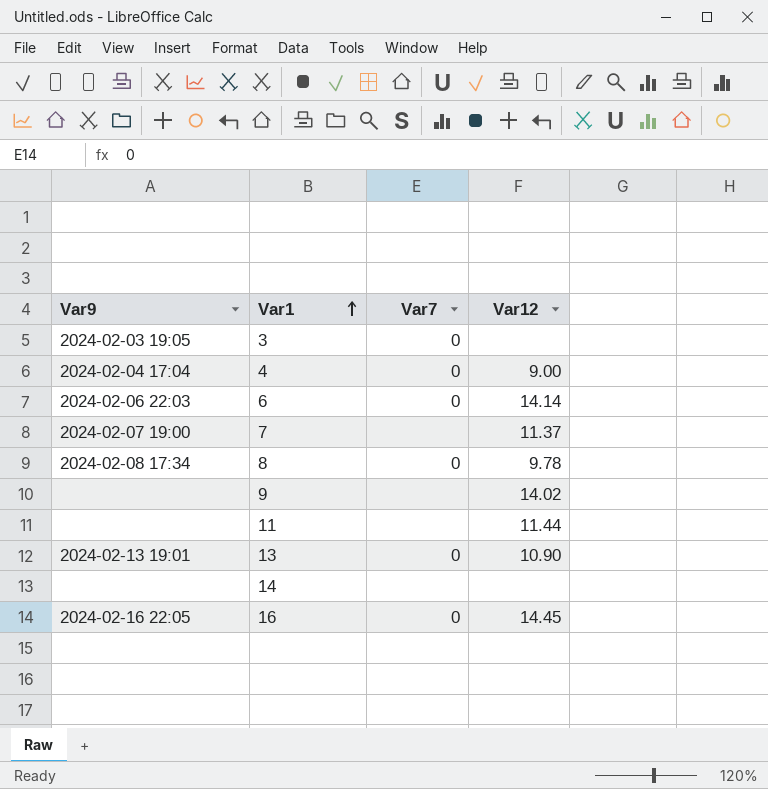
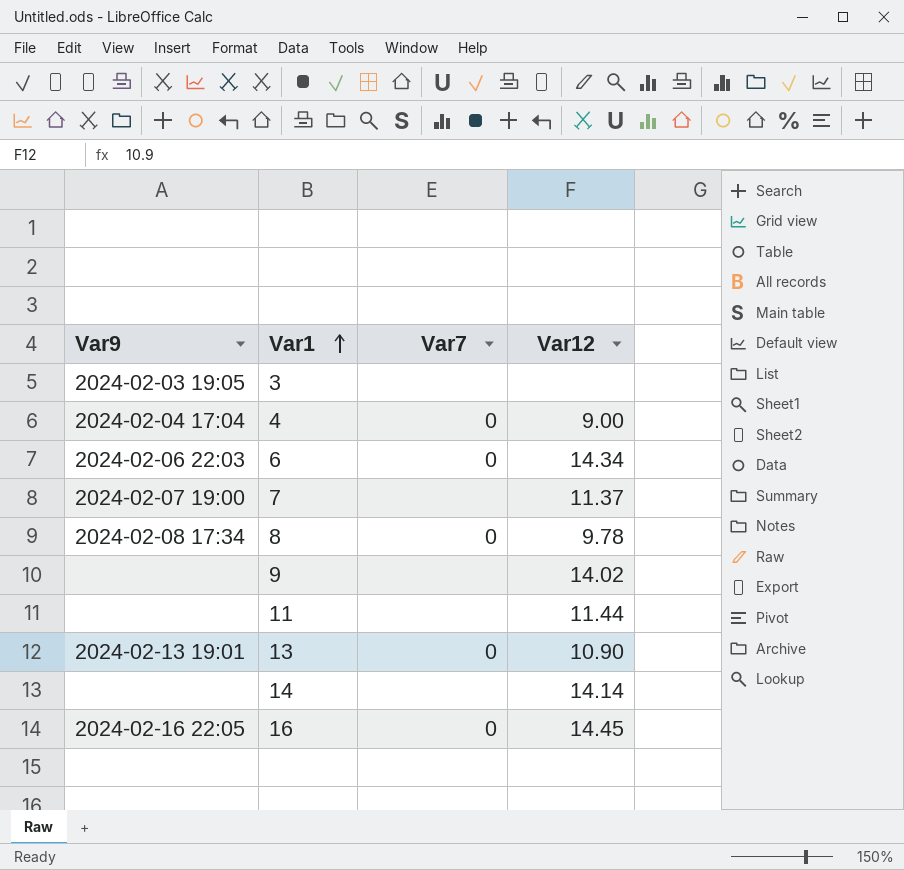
3 | Var7: 0 -> none
6 | Var12: 14.14 -> 14.34
14 | Var12: none -> 14.14

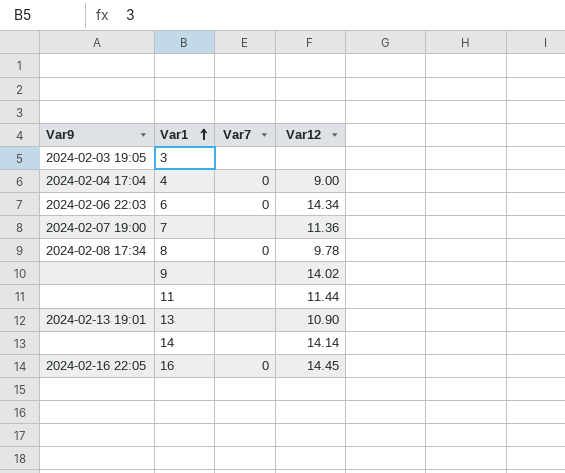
7 | Var12: 11.37 -> 11.36
13 | Var7: 0 -> none

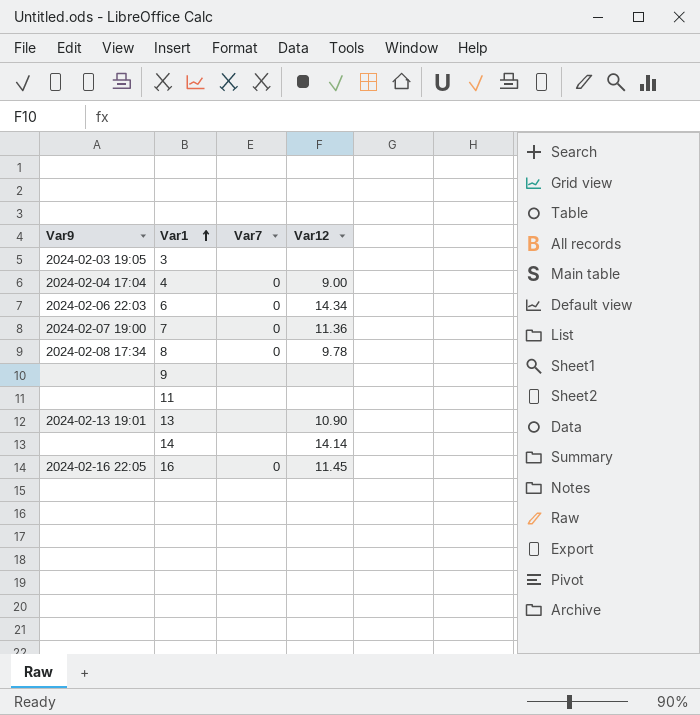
7 | Var7: none -> 0
9 | Var12: 14.02 -> none
11 | Var12: 11.44 -> none
16 | Var12: 14.45 -> 11.45

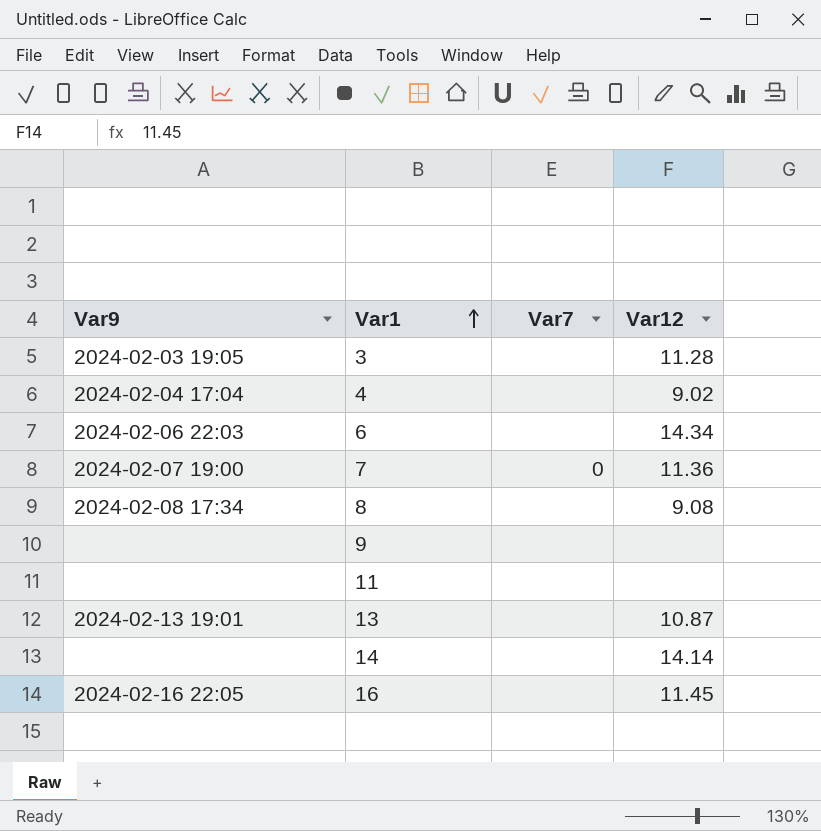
3 | Var12: none -> 11.28
4 | Var7: 0 -> none
4 | Var12: 9.00 -> 9.02
6 | Var7: 0 -> none
8 | Var7: 0 -> none
8 | Var12: 9.78 -> 9.08
13 | Var12: 10.90 -> 10.87
16 | Var7: 0 -> none

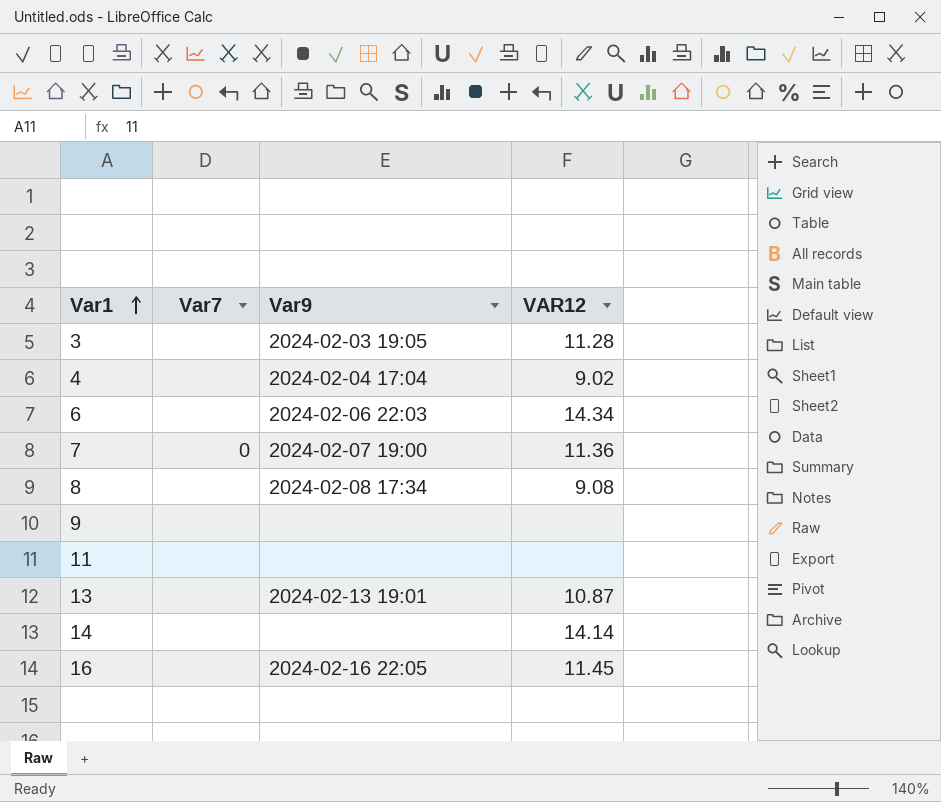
column Var9 | position: 1 -> 3
column name: Var12 -> VAR12

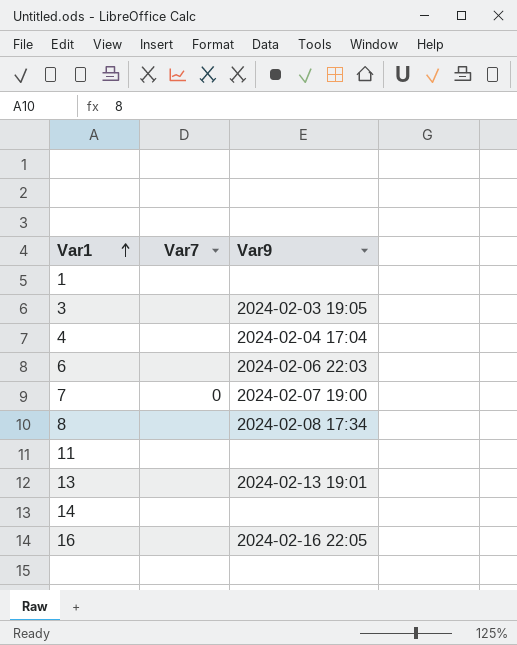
column VAR12 | position: 4 -> none
row 9: none | none | none -> none
row 1: none -> none | none

